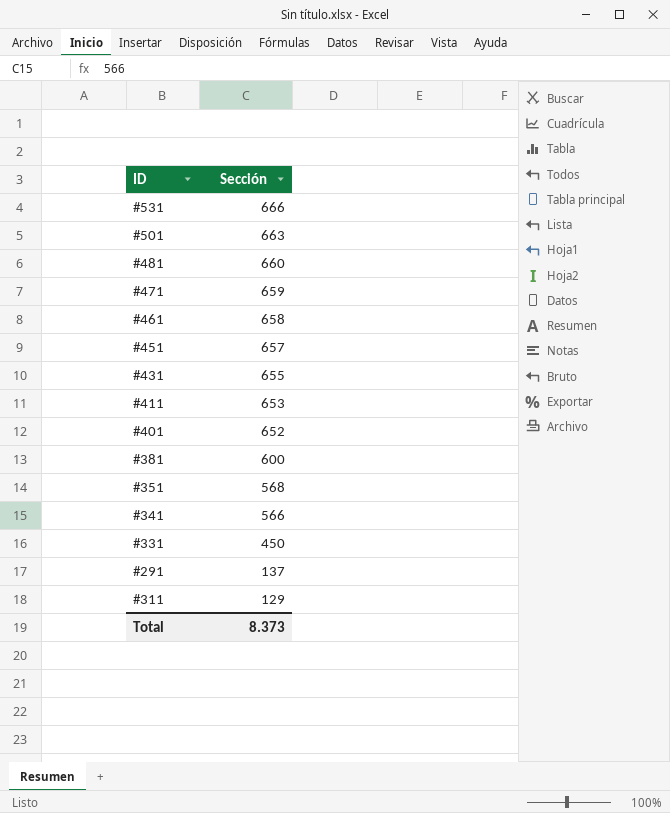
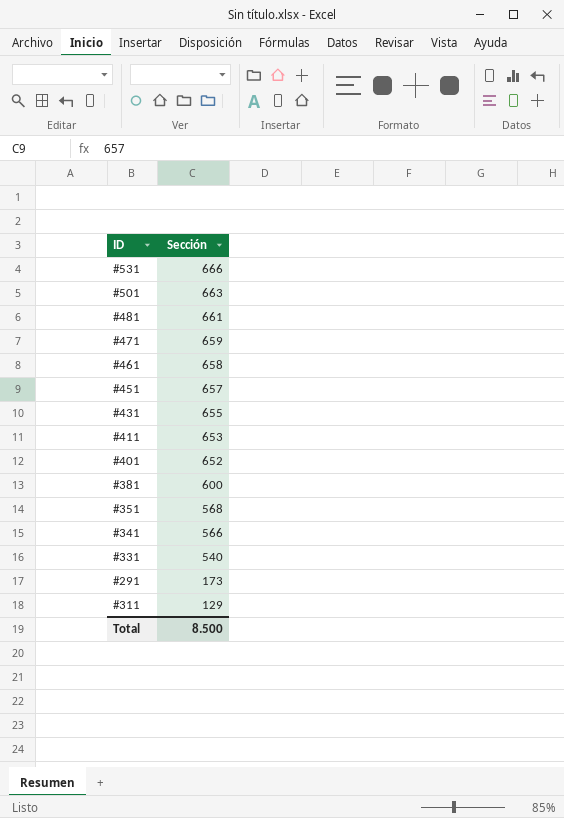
#481 | Sección: 660 -> 661
#331 | Sección: 450 -> 540
#291 | Sección: 137 -> 173
Total | Sección: 8.373 -> 8.500

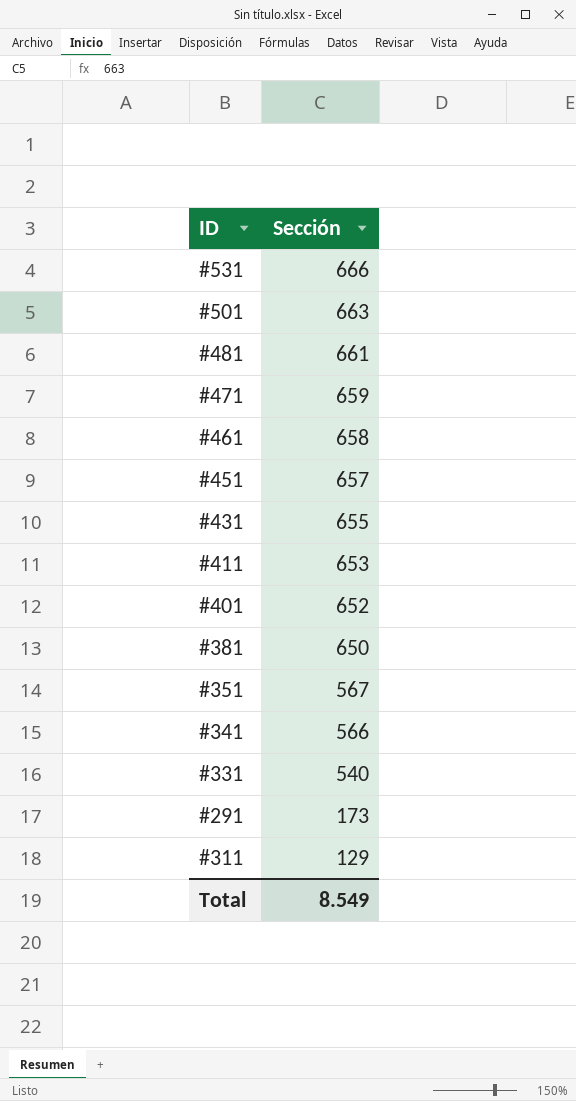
#381 | Sección: 600 -> 650
#351 | Sección: 568 -> 567
Total | Sección: 8.500 -> 8.549

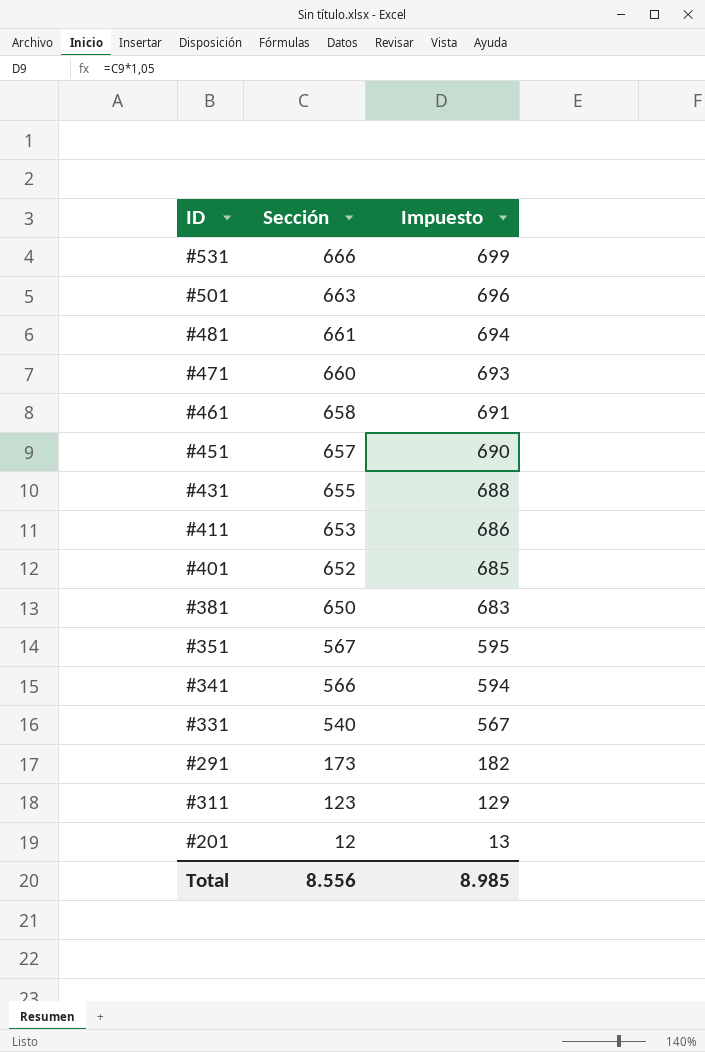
column Impuesto | formula: none -> [Sección] * 1,05
#471 | Sección: 659 -> 660
#311 | Sección: 129 -> 123
row #201: none -> 12 | 13
Total | Sección: 8.549 -> 8.556

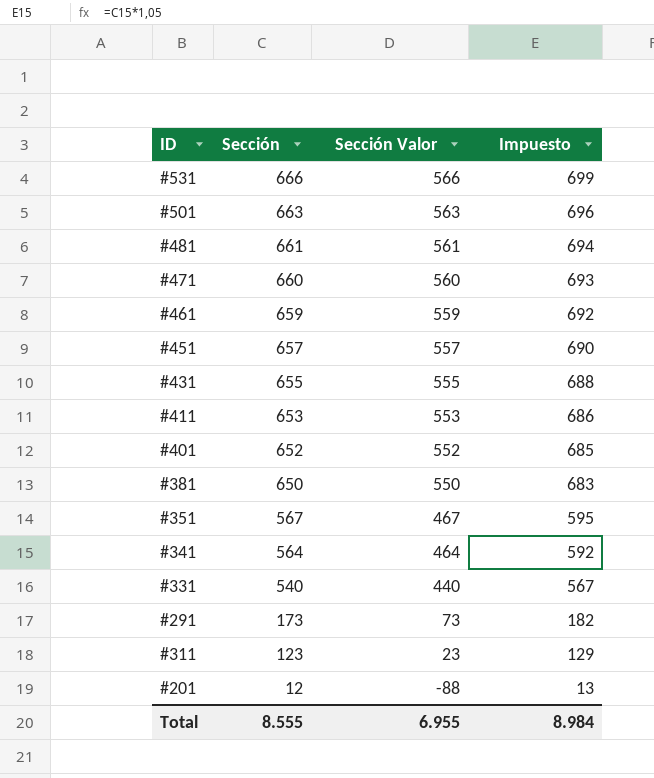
column Sección Valor | formula: none -> [Sección] - 100
#461 | Sección: 658 -> 659
#461 | Impuesto: 691 -> 692
#341 | Sección: 566 -> 564
#341 | Impuesto: 594 -> 592
Total | Sección: 8.556 -> 8.555
Total | Impuesto: 8.985 -> 8.984

